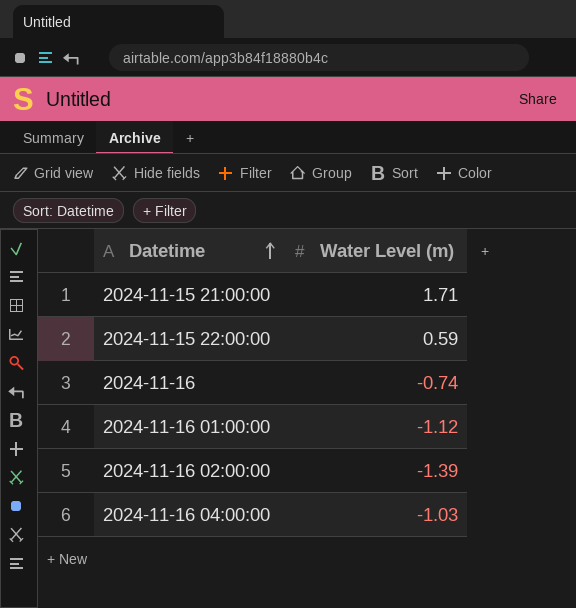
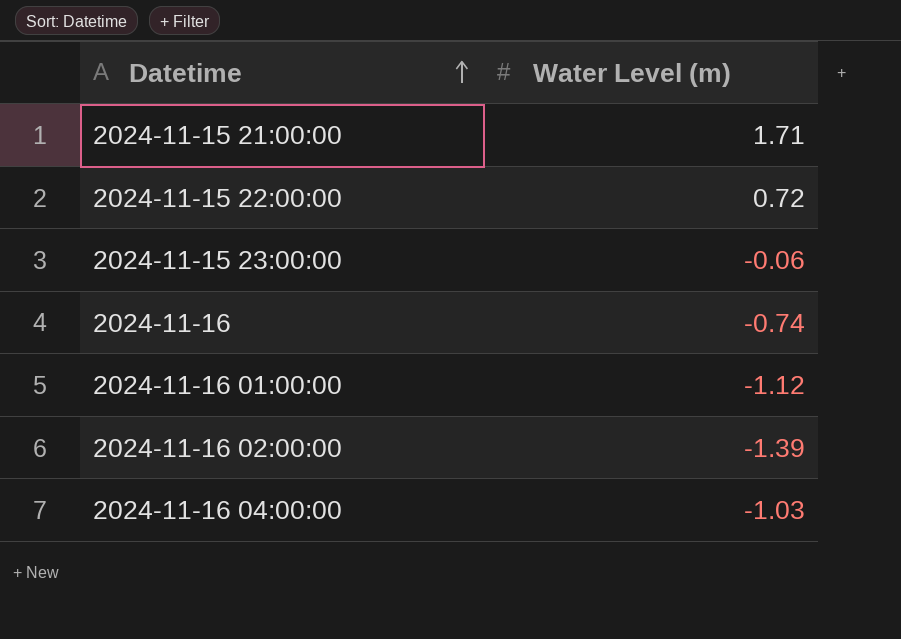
2024-11-15 22:00:00 | Water Level (m): 0.59 -> 0.72
row 2024-11-15 23:00:00: none -> -0.06

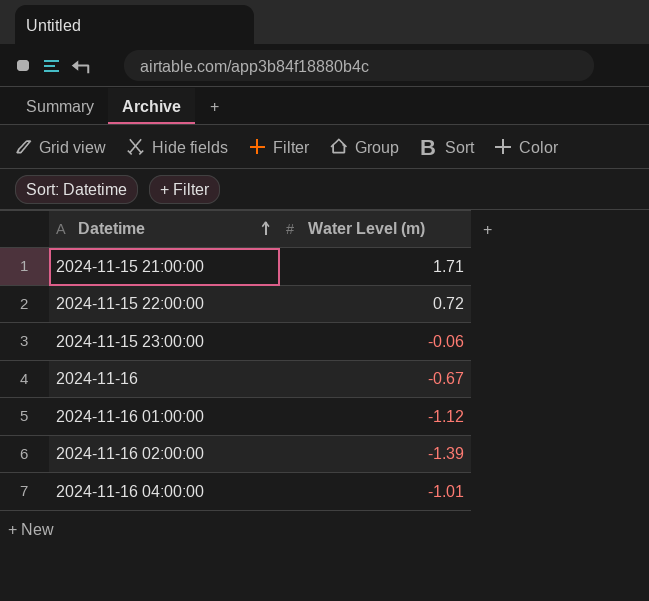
2024-11-16 | Water Level (m): -0.74 -> -0.67
2024-11-16 04:00:00 | Water Level (m): -1.03 -> -1.01

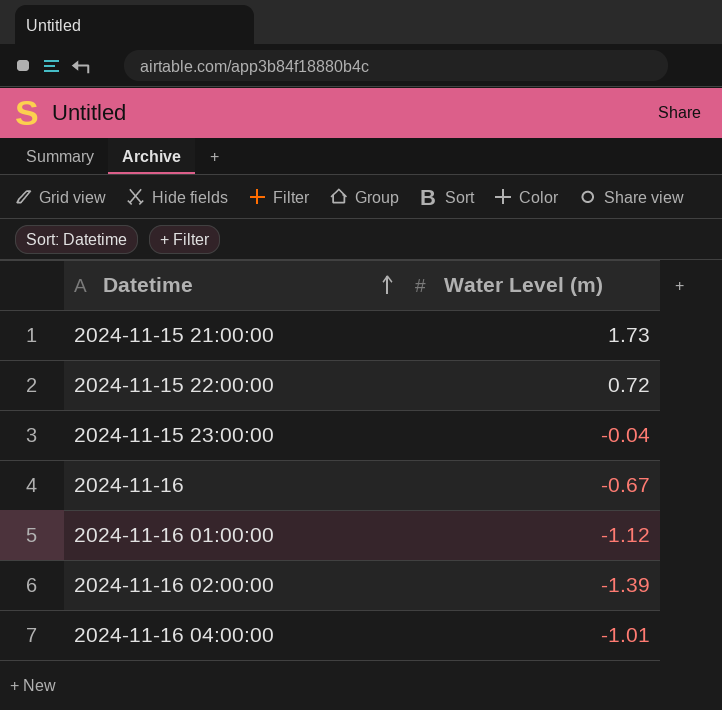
2024-11-15 21:00:00 | Water Level (m): 1.71 -> 1.73
2024-11-15 23:00:00 | Water Level (m): -0.06 -> -0.04

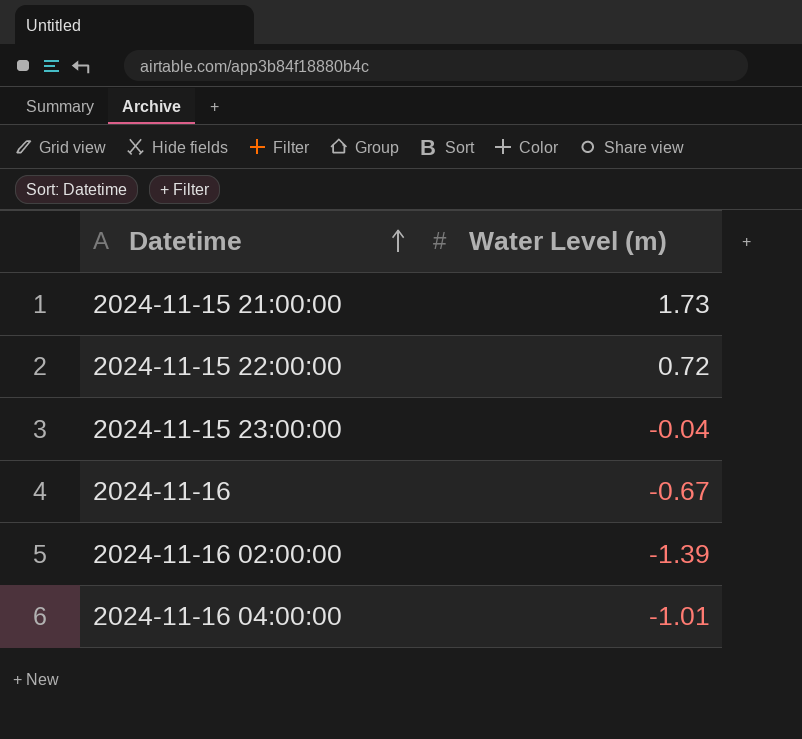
row 2024-11-16 01:00:00: -1.12 -> none

